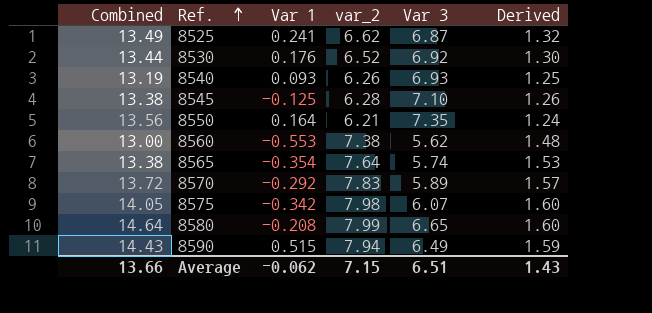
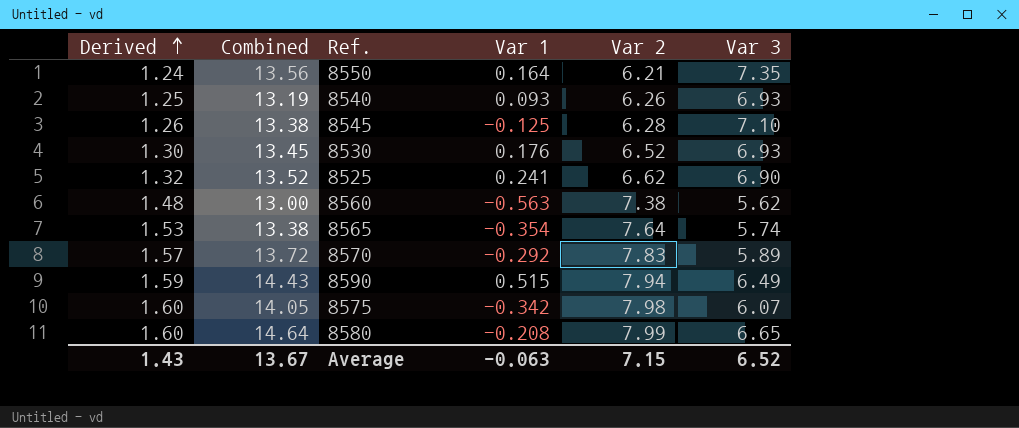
row order: Ref. ascending -> Derived ascending
column Derived | position: 6 -> 1
column name: var_2 -> Var 2
8530 | Combined: 13.44 -> 13.45
8530 | Var 3: 6.92 -> 6.93
8525 | Combined: 13.49 -> 13.52
8525 | Var 3: 6.87 -> 6.90
8560 | Var 1: -0.553 -> -0.563
Average | Combined: 13.66 -> 13.67
Average | Var 1: -0.062 -> -0.063
Average | Var 3: 6.51 -> 6.52

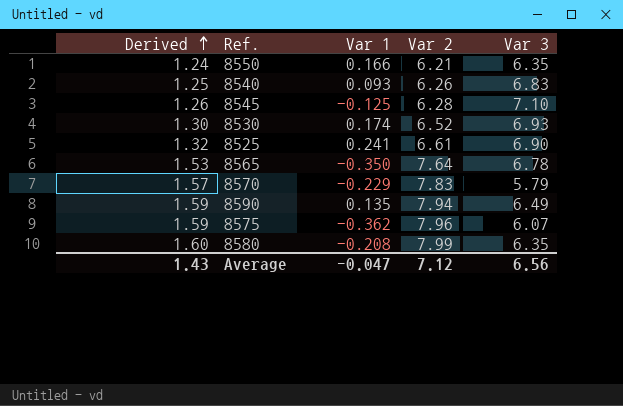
column Combined | formula: [Var 2] + [Var 3] -> none
row 8560: 1.48 | 13.00 | -0.563 | 7.38 | 5.62 -> none
8550 | Var 1: 0.164 -> 0.166
8550 | Var 3: 7.35 -> 6.35
8540 | Var 3: 6.93 -> 6.83
8530 | Var 1: 0.176 -> 0.174
8525 | Var 2: 6.62 -> 6.61
8565 | Var 1: -0.354 -> -0.350
8565 | Var 3: 5.74 -> 6.78
8570 | Var 1: -0.292 -> -0.229
8570 | Var 3: 5.89 -> 5.79
8590 | Var 1: 0.515 -> 0.135
8575 | Derived: 1.60 -> 1.59
8575 | Var 1: -0.342 -> -0.362
8575 | Var 2: 7.98 -> 7.96
8580 | Var 3: 6.65 -> 6.35
Average | Var 1: -0.063 -> -0.047
Average | Var 2: 7.15 -> 7.12
Average | Var 3: 6.52 -> 6.56

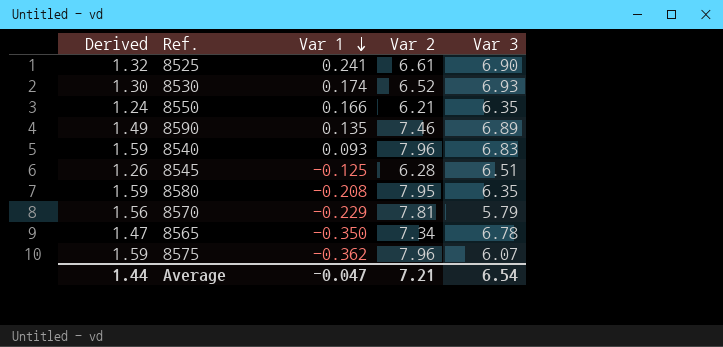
row order: Derived ascending -> Var 1 descending
8590 | Derived: 1.59 -> 1.49
8590 | Var 2: 7.94 -> 7.46
8590 | Var 3: 6.49 -> 6.89
8540 | Derived: 1.25 -> 1.59
8540 | Var 2: 6.26 -> 7.96
8545 | Var 3: 7.10 -> 6.51
8580 | Derived: 1.60 -> 1.59
8580 | Var 2: 7.99 -> 7.95
8570 | Derived: 1.57 -> 1.56
8570 | Var 2: 7.83 -> 7.81
8565 | Derived: 1.53 -> 1.47
8565 | Var 2: 7.64 -> 7.34
Average | Derived: 1.43 -> 1.44
Average | Var 2: 7.12 -> 7.21
Average | Var 3: 6.56 -> 6.54

